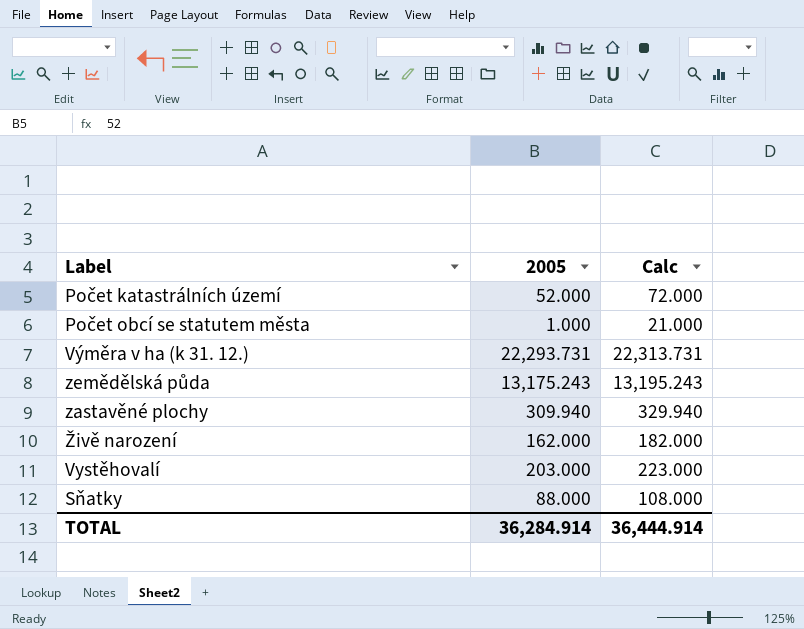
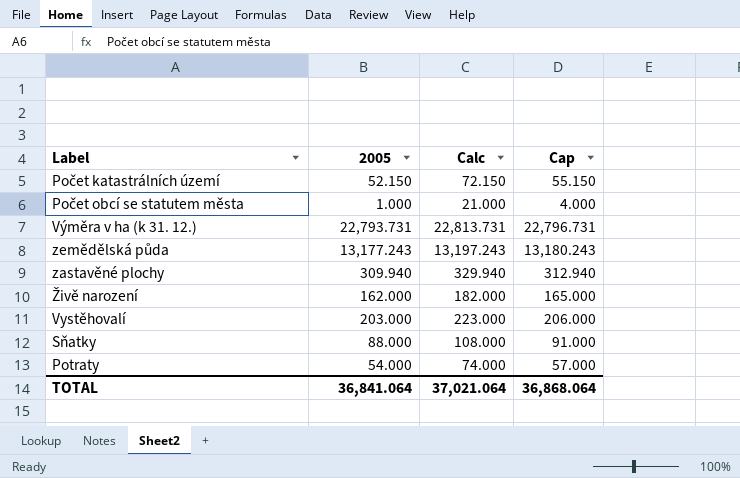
column Cap | formula: none -> [2005] + 3
Počet katastrálních území | 2005: 52.000 -> 52.150
Počet katastrálních území | Calc: 72.000 -> 72.150
Výměra v ha (k 31. 12.) | 2005: 22,293.731 -> 22,793.731
Výměra v ha (k 31. 12.) | Calc: 22,313.731 -> 22,813.731
zemědělská půda | 2005: 13,175.243 -> 13,177.243
zemědělská půda | Calc: 13,195.243 -> 13,197.243
row Potraty: none -> 54.000 | 74.000 | 57.000
TOTAL | 2005: 36,284.914 -> 36,841.064
TOTAL | Calc: 36,444.914 -> 37,021.064

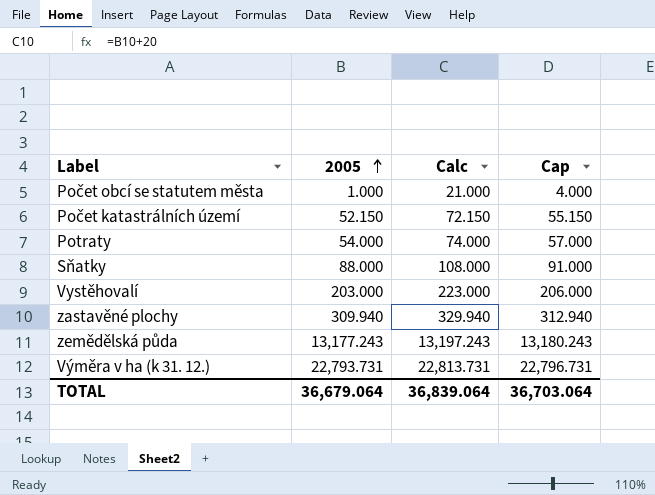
row order: none -> 2005 ascending
row Živě narození: 162.000 | 182.000 | 165.000 -> none
TOTAL | 2005: 36,841.064 -> 36,679.064
TOTAL | Calc: 37,021.064 -> 36,839.064
TOTAL | Cap: 36,868.064 -> 36,703.064

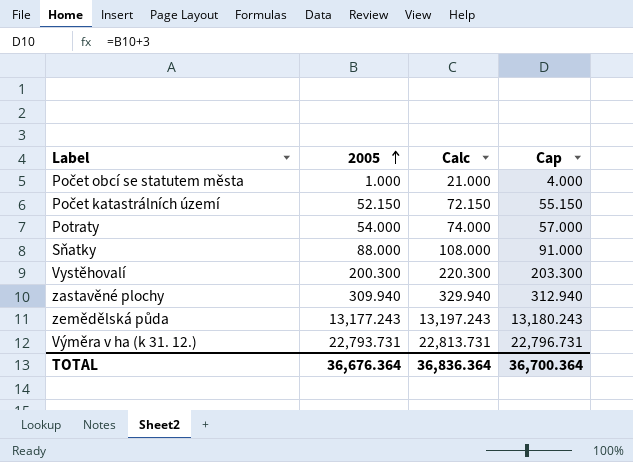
Vystěhovalí | 2005: 203.000 -> 200.300
Vystěhovalí | Calc: 223.000 -> 220.300
Vystěhovalí | Cap: 206.000 -> 203.300
TOTAL | 2005: 36,679.064 -> 36,676.364
TOTAL | Calc: 36,839.064 -> 36,836.364
TOTAL | Cap: 36,703.064 -> 36,700.364

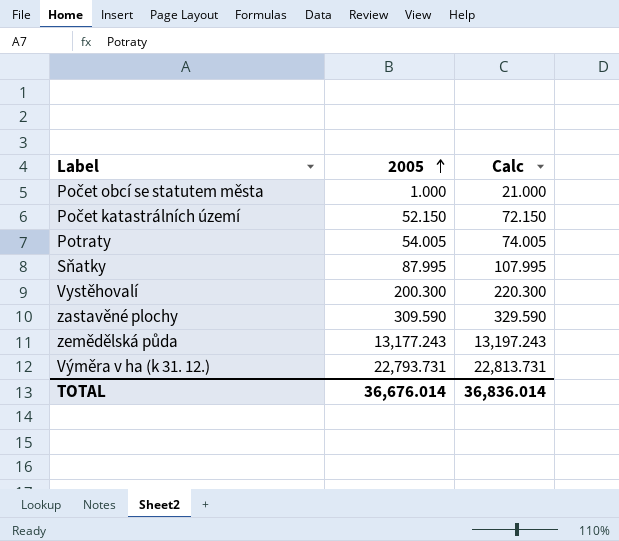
column Cap | formula: [2005] + 3 -> none
Potraty | 2005: 54.000 -> 54.005
Potraty | Calc: 74.000 -> 74.005
Sňatky | 2005: 88.000 -> 87.995
Sňatky | Calc: 108.000 -> 107.995
zastavěné plochy | 2005: 309.940 -> 309.590
zastavěné plochy | Calc: 329.940 -> 329.590
TOTAL | 2005: 36,676.364 -> 36,676.014
TOTAL | Calc: 36,836.364 -> 36,836.014

